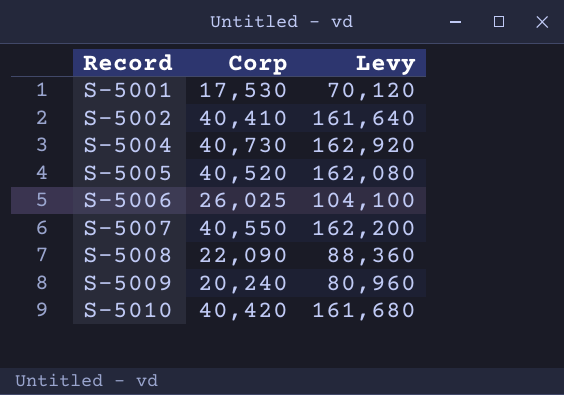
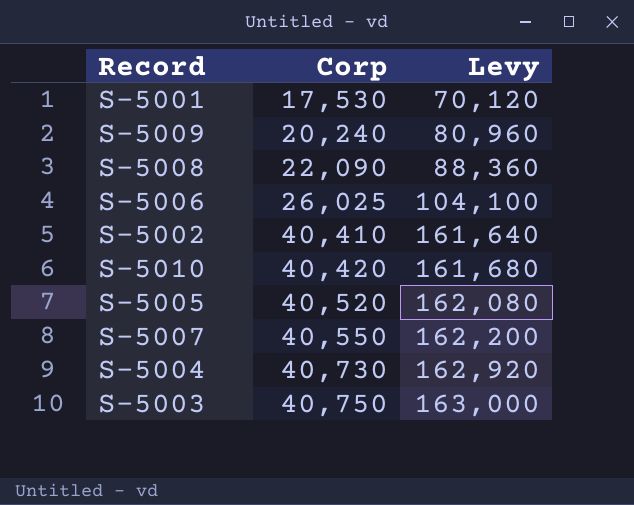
row order: Record ascending -> Corp ascending
row S-5003: none -> 40,750 | 163,000

